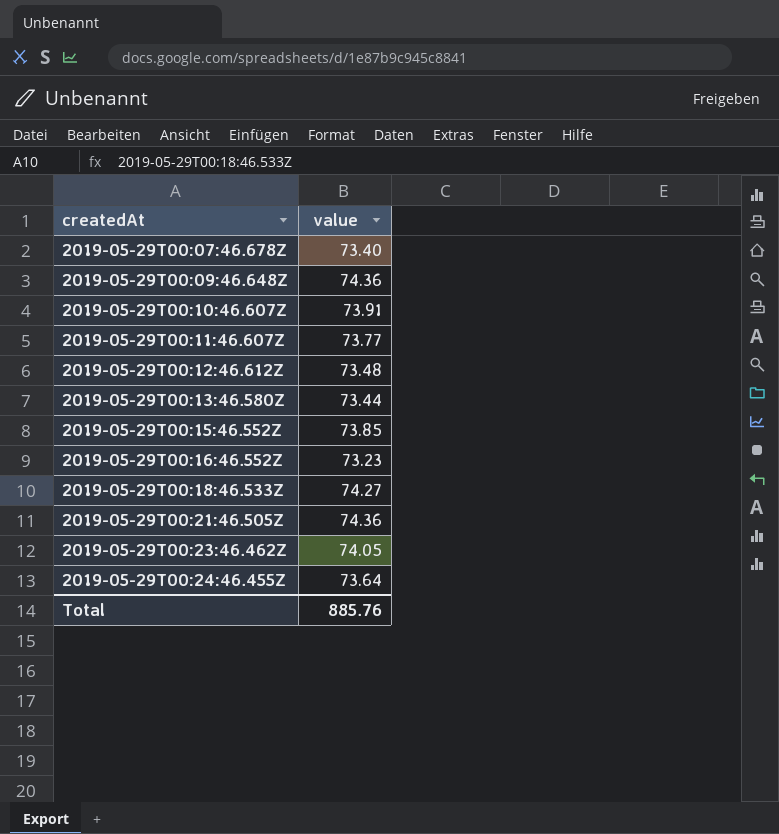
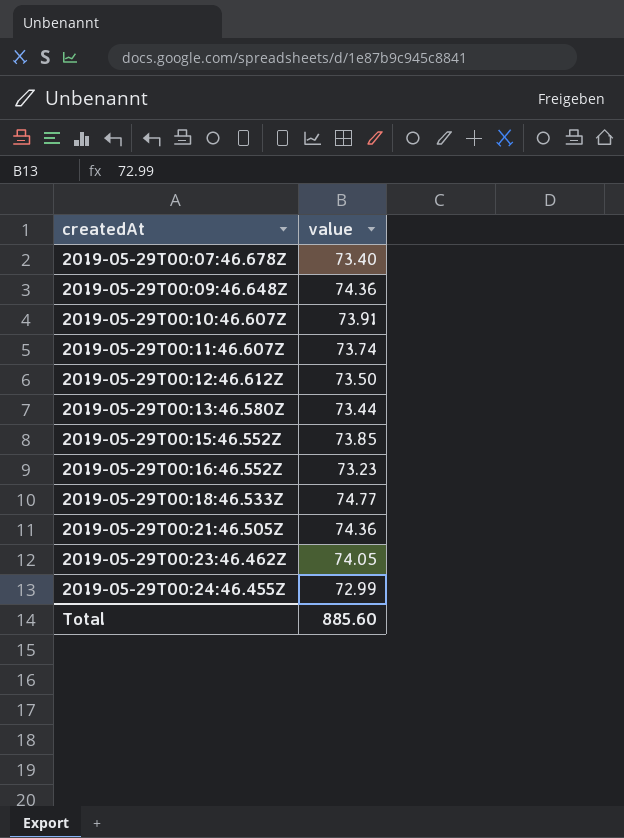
2019-05-29T00:11:46.607Z | value: 73.77 -> 73.74
2019-05-29T00:12:46.612Z | value: 73.48 -> 73.50
2019-05-29T00:18:46.533Z | value: 74.27 -> 74.77
2019-05-29T00:24:46.455Z | value: 73.64 -> 72.99
Total | value: 885.76 -> 885.60

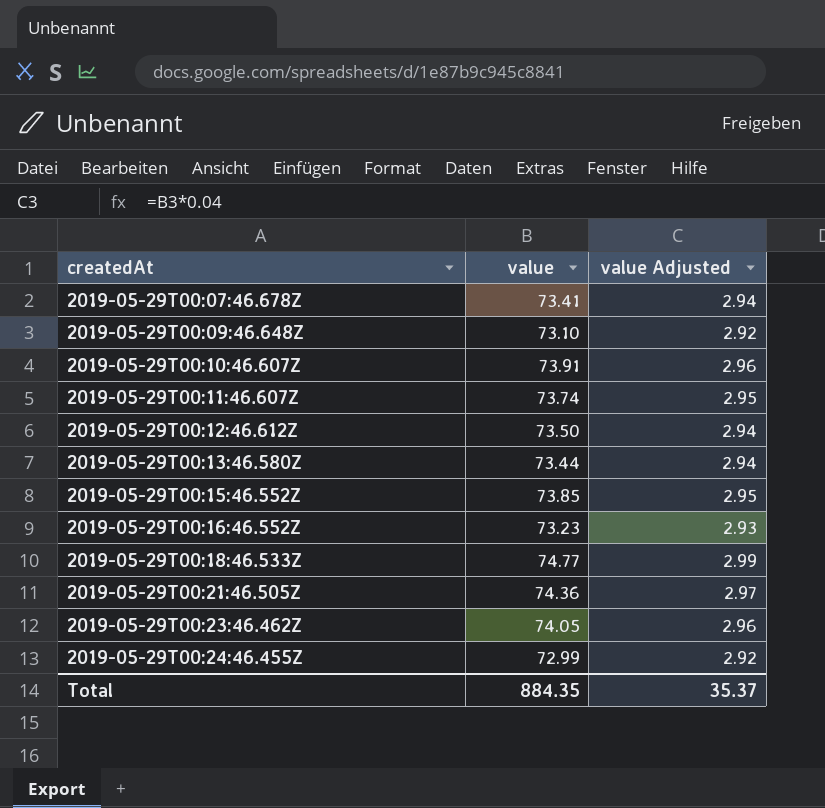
column value Adjusted | formula: none -> [value] * 0.04
2019-05-29T00:07:46.678Z | value: 73.40 -> 73.41
2019-05-29T00:09:46.648Z | value: 74.36 -> 73.10
Total | value: 885.60 -> 884.35

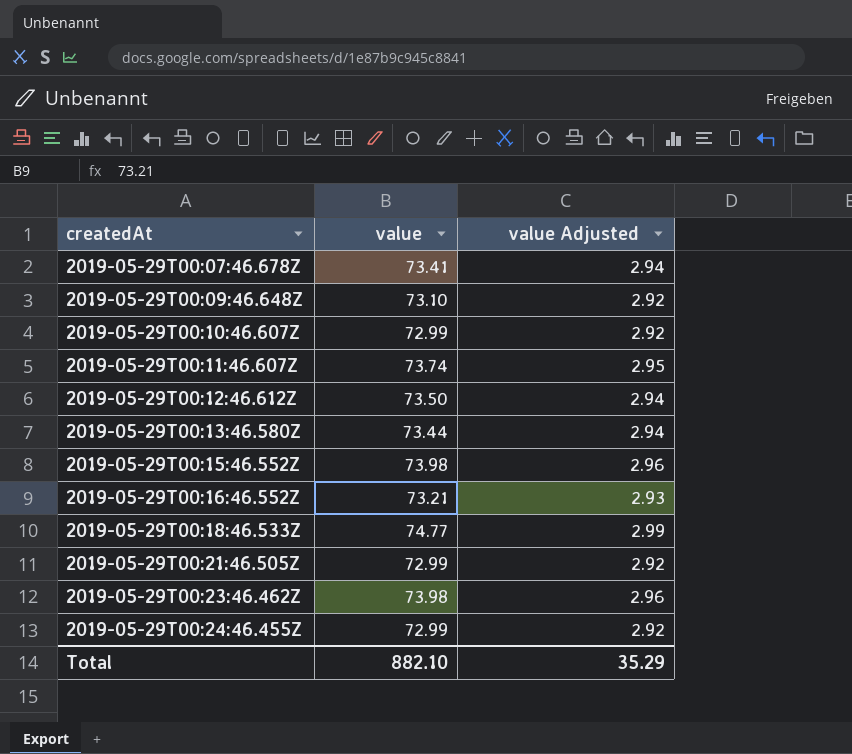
2019-05-29T00:10:46.607Z | value: 73.91 -> 72.99
2019-05-29T00:10:46.607Z | value Adjusted: 2.96 -> 2.92
2019-05-29T00:15:46.552Z | value: 73.85 -> 73.98
2019-05-29T00:15:46.552Z | value Adjusted: 2.95 -> 2.96
2019-05-29T00:16:46.552Z | value: 73.23 -> 73.21
2019-05-29T00:21:46.505Z | value: 74.36 -> 72.99
2019-05-29T00:21:46.505Z | value Adjusted: 2.97 -> 2.92
2019-05-29T00:23:46.462Z | value: 74.05 -> 73.98
Total | value: 884.35 -> 882.10
Total | value Adjusted: 35.37 -> 35.29

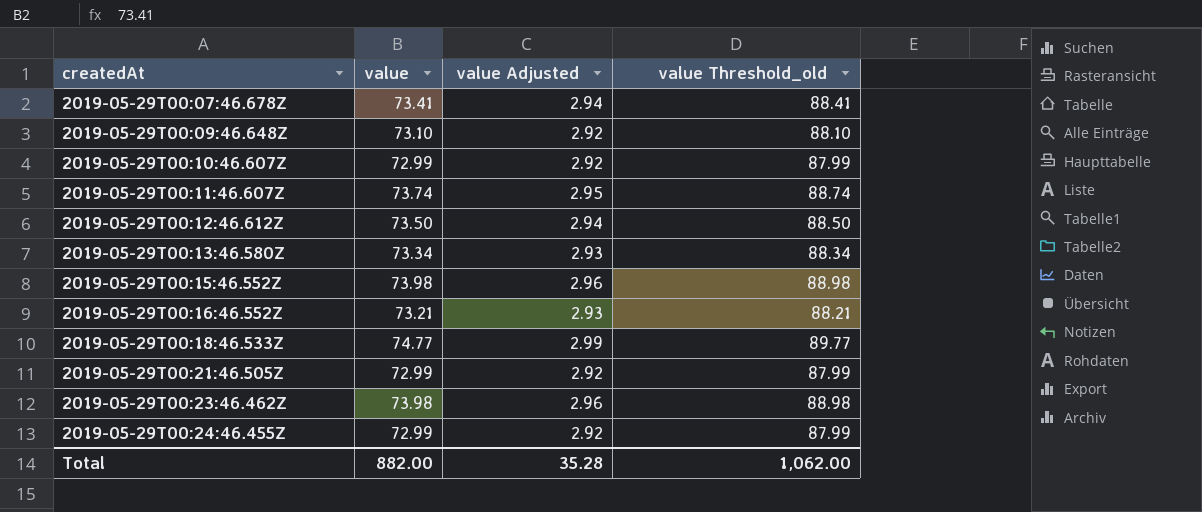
column value Threshold_old | formula: none -> [value] + 15
2019-05-29T00:13:46.580Z | value: 73.44 -> 73.34
2019-05-29T00:13:46.580Z | value Adjusted: 2.94 -> 2.93
Total | value: 882.10 -> 882.00
Total | value Adjusted: 35.29 -> 35.28

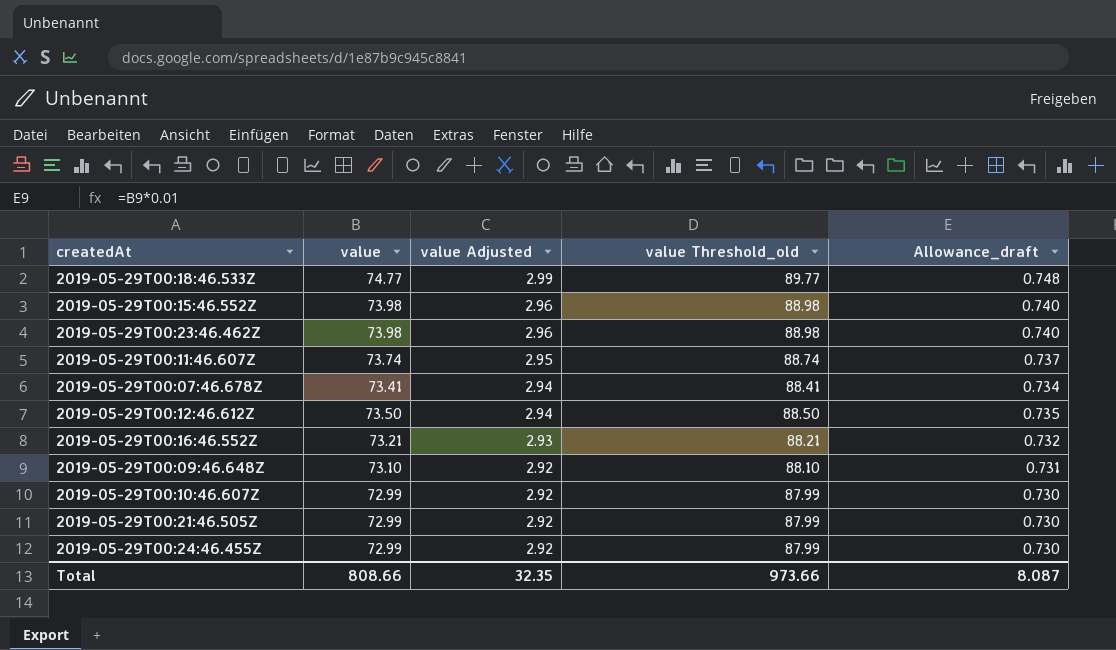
row order: createdAt ascending -> value Adjusted descending
column Allowance_draft | formula: none -> [value] * 0.01
row 2019-05-29T00:13:46.580Z: 73.34 | 2.93 | 88.34 -> none
Total | value: 882.00 -> 808.66
Total | value Adjusted: 35.28 -> 32.35
Total | value Threshold_old: 1,062.00 -> 973.66

